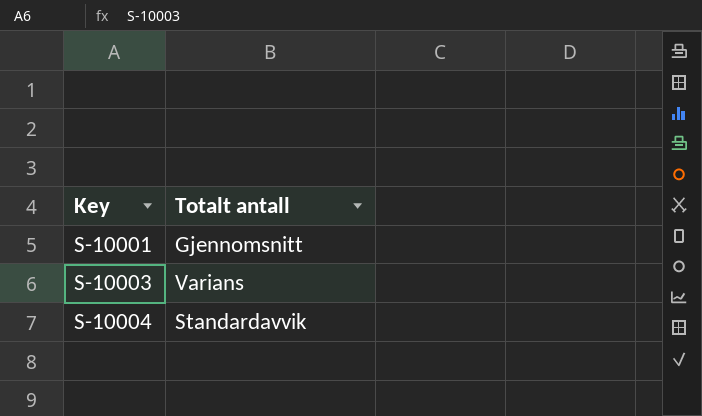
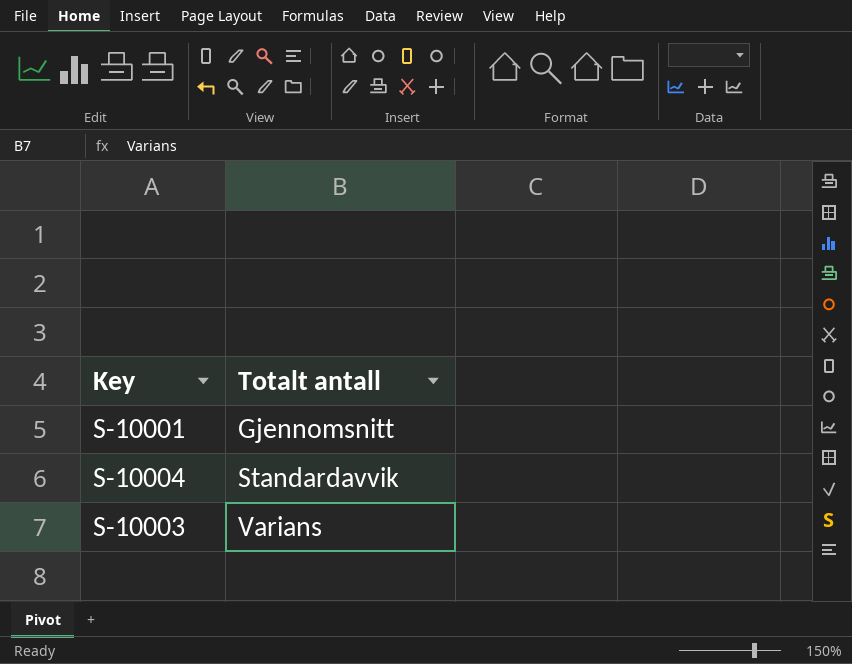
row order: Key ascending -> Totalt antall ascending

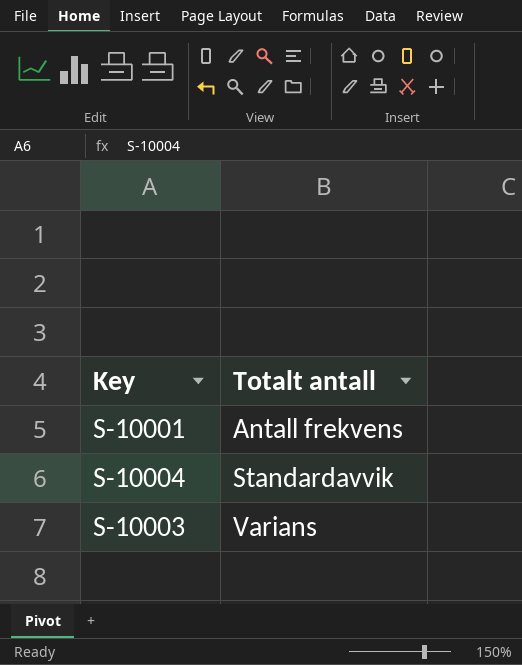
S-10001 | Totalt antall: Gjennomsnitt -> Antall frekvens

